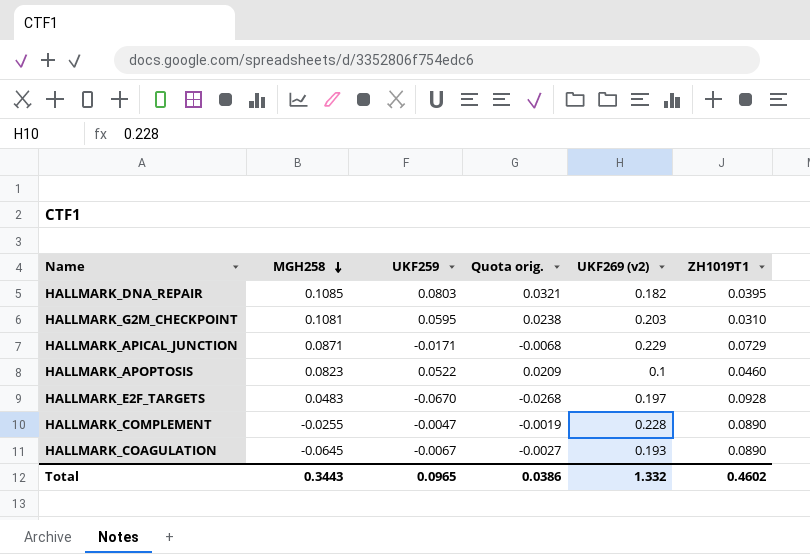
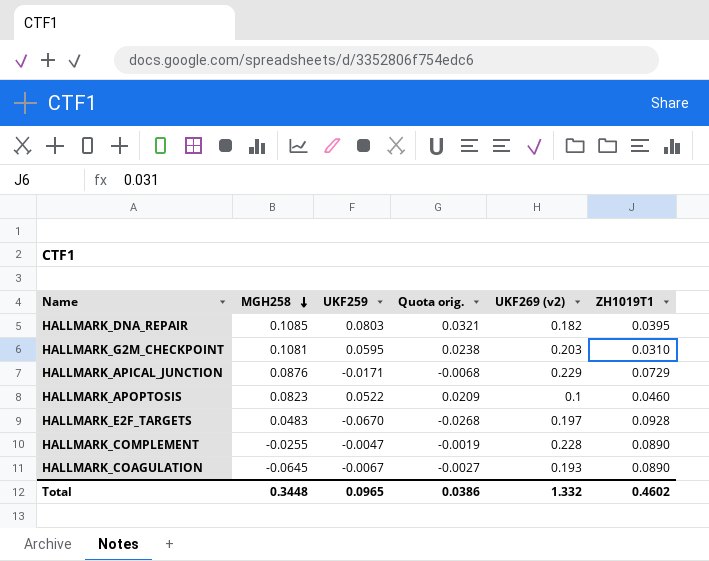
HALLMARK_APICAL_JUNCTION | MGH258: 0.0871 -> 0.0876
Total | MGH258: 0.3443 -> 0.3448

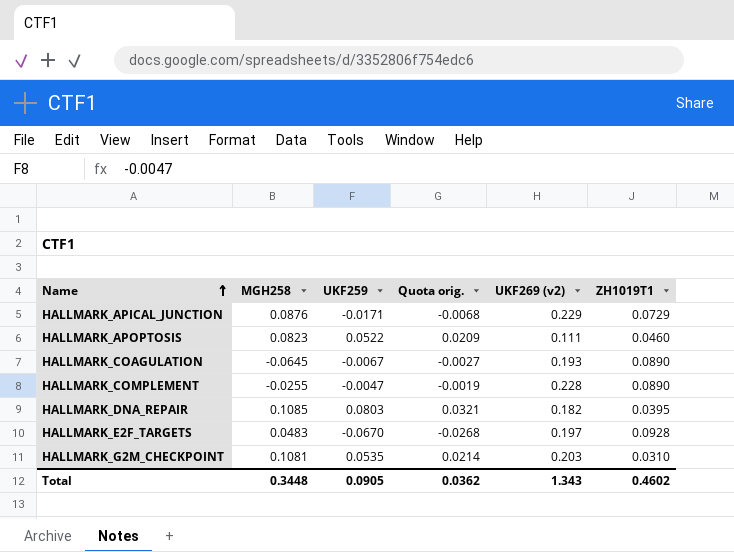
row order: MGH258 descending -> Name ascending
HALLMARK_APOPTOSIS | UKF269 (v2): 0.1 -> 0.111
HALLMARK_G2M_CHECKPOINT | UKF259: 0.0595 -> 0.0535
HALLMARK_G2M_CHECKPOINT | Quota orig.: 0.0238 -> 0.0214
Total | UKF259: 0.0965 -> 0.0905
Total | Quota orig.: 0.0386 -> 0.0362
Total | UKF269 (v2): 1.332 -> 1.343

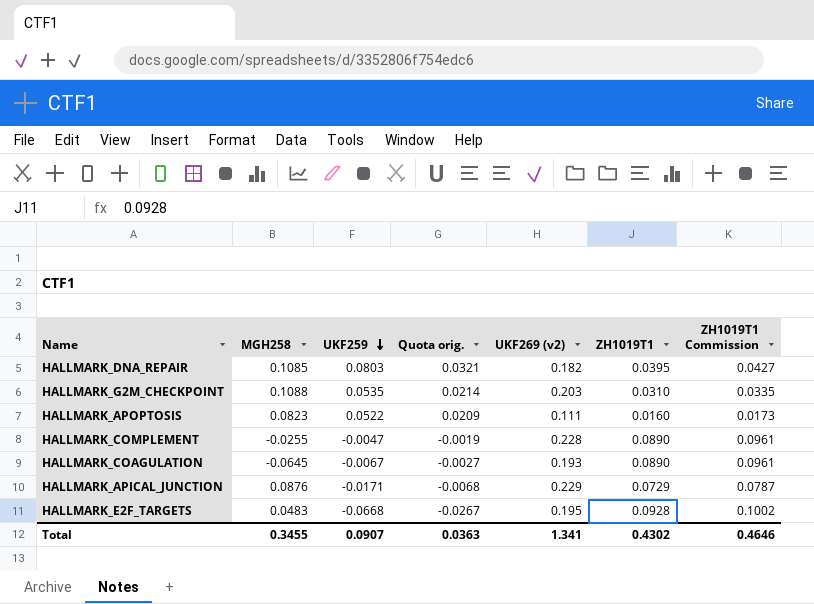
row order: Name ascending -> UKF259 descending
column ZH1019T1 Commission | formula: none -> [ZH1019T1] * 1.08
HALLMARK_G2M_CHECKPOINT | MGH258: 0.1081 -> 0.1088
HALLMARK_APOPTOSIS | ZH1019T1: 0.0460 -> 0.0160
HALLMARK_E2F_TARGETS | UKF259: -0.0670 -> -0.0668
HALLMARK_E2F_TARGETS | Quota orig.: -0.0268 -> -0.0267
HALLMARK_E2F_TARGETS | UKF269 (v2): 0.197 -> 0.195
Total | MGH258: 0.3448 -> 0.3455
Total | UKF259: 0.0905 -> 0.0907
Total | Quota orig.: 0.0362 -> 0.0363
Total | UKF269 (v2): 1.343 -> 1.341
Total | ZH1019T1: 0.4602 -> 0.4302

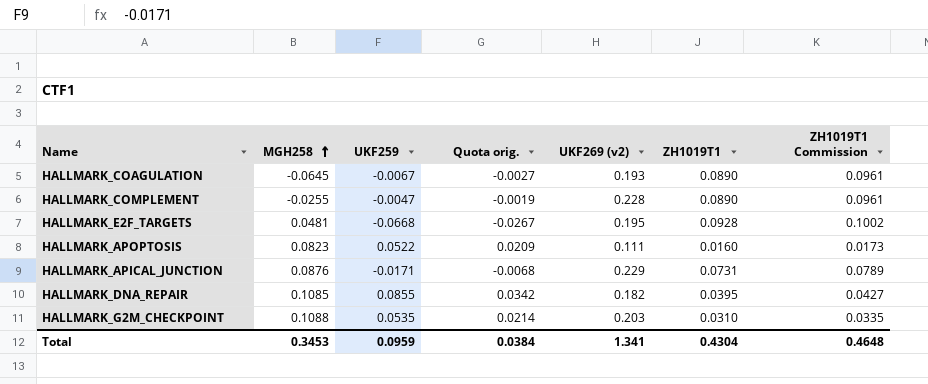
row order: UKF259 descending -> MGH258 ascending
HALLMARK_E2F_TARGETS | MGH258: 0.0483 -> 0.0481
HALLMARK_APICAL_JUNCTION | ZH1019T1: 0.0729 -> 0.0731
HALLMARK_APICAL_JUNCTION | ZH1019T1 Commission: 0.0787 -> 0.0789
HALLMARK_DNA_REPAIR | UKF259: 0.0803 -> 0.0855
HALLMARK_DNA_REPAIR | Quota orig.: 0.0321 -> 0.0342
Total | MGH258: 0.3455 -> 0.3453
Total | UKF259: 0.0907 -> 0.0959
Total | Quota orig.: 0.0363 -> 0.0384
Total | ZH1019T1: 0.4302 -> 0.4304
Total | ZH1019T1 Commission: 0.4646 -> 0.4648

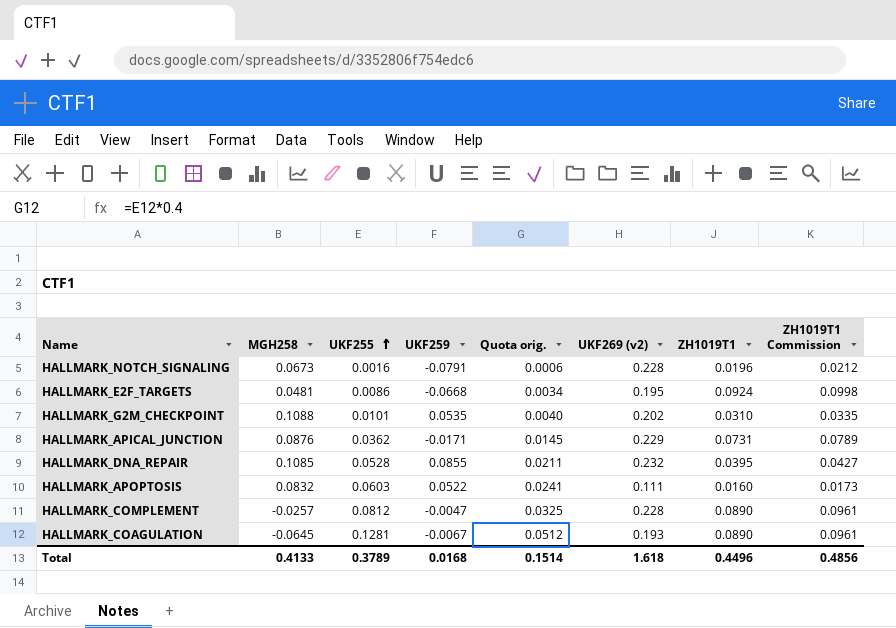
row order: MGH258 ascending -> UKF255 ascending
column UKF255 | position: none -> 3
column Quota orig. | formula: [UKF259] * 0.4 -> [UKF255] * 0.4
row HALLMARK_NOTCH_SIGNALING: none -> 0.0673 | 0.0016 | -0.0791 | 0.0006 | 0.228 | 0.0196 | 0.0212
HALLMARK_E2F_TARGETS | ZH1019T1: 0.0928 -> 0.0924
HALLMARK_E2F_TARGETS | ZH1019T1 Commission: 0.1002 -> 0.0998
HALLMARK_G2M_CHECKPOINT | UKF269 (v2): 0.203 -> 0.202
HALLMARK_DNA_REPAIR | UKF269 (v2): 0.182 -> 0.232
HALLMARK_APOPTOSIS | MGH258: 0.0823 -> 0.0832
HALLMARK_COMPLEMENT | MGH258: -0.0255 -> -0.0257
Total | MGH258: 0.3453 -> 0.4133
Total | UKF259: 0.0959 -> 0.0168
Total | Quota orig.: 0.0384 -> 0.1514
Total | UKF269 (v2): 1.341 -> 1.618
Total | ZH1019T1: 0.4304 -> 0.4496
Total | ZH1019T1 Commission: 0.4648 -> 0.4856

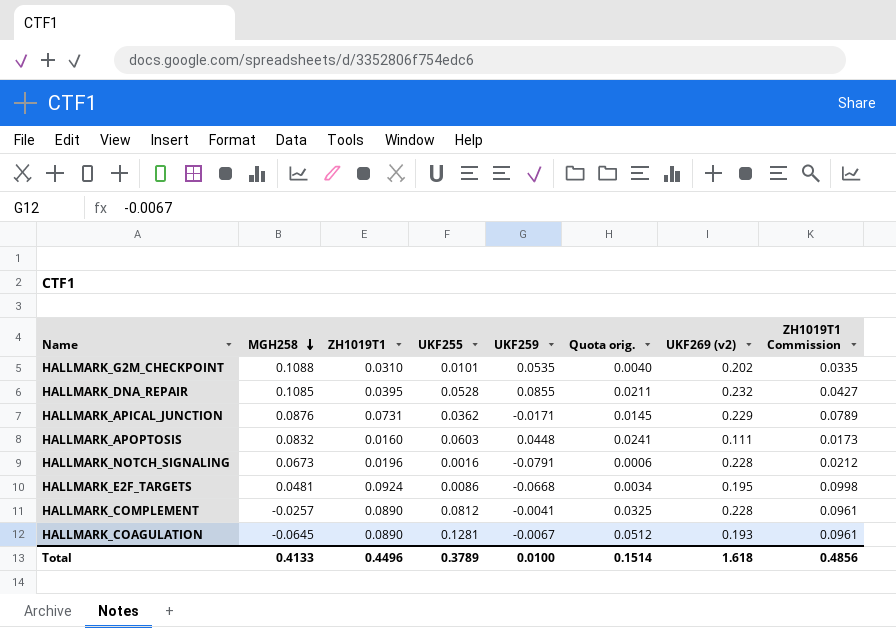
row order: UKF255 ascending -> MGH258 descending
column ZH1019T1 | position: 7 -> 3
HALLMARK_APOPTOSIS | UKF259: 0.0522 -> 0.0448
HALLMARK_COMPLEMENT | UKF259: -0.0047 -> -0.0041
Total | UKF259: 0.0168 -> 0.0100

